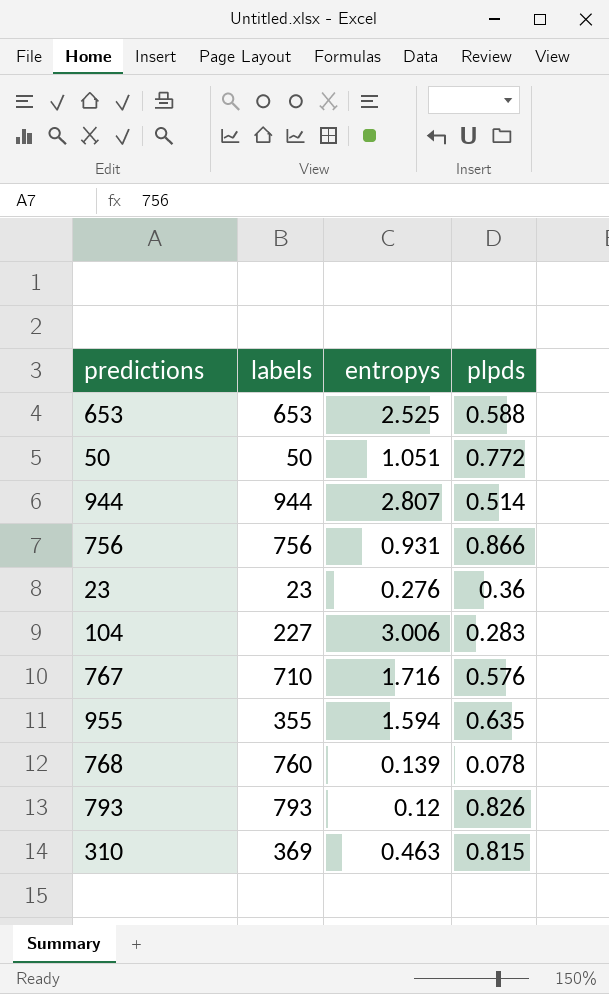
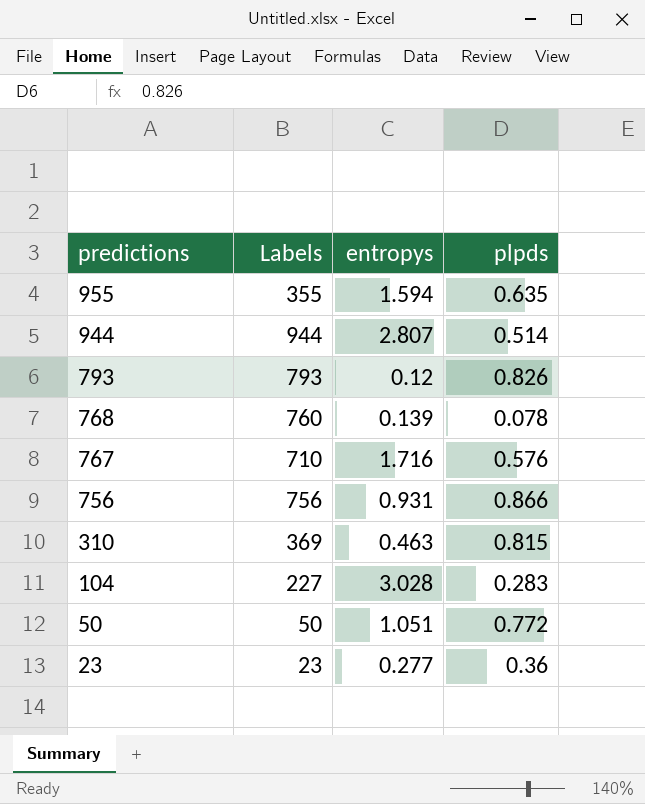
row order: none -> predictions descending
column name: labels -> Labels
row 653: 653 | 2.525 | 0.588 -> none
104 | entropys: 3.006 -> 3.028
23 | entropys: 0.276 -> 0.277

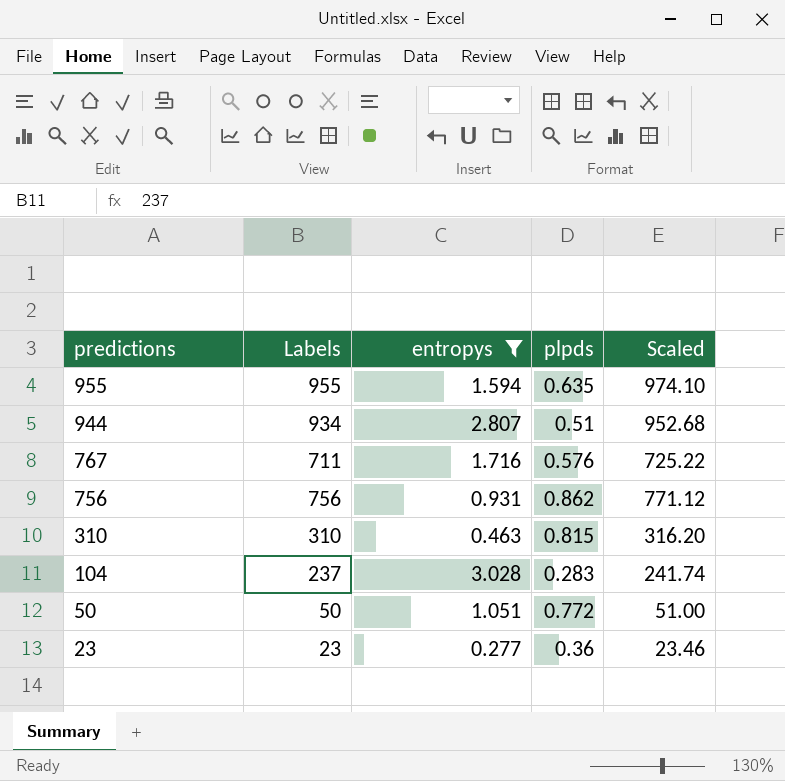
filter: none -> entropys >= 0.277
column Scaled | formula: none -> [Labels] * 1.02
955 | Labels: 355 -> 955
944 | Labels: 944 -> 934
944 | plpds: 0.514 -> 0.51
767 | Labels: 710 -> 711
756 | plpds: 0.866 -> 0.862
310 | Labels: 369 -> 310
104 | Labels: 227 -> 237

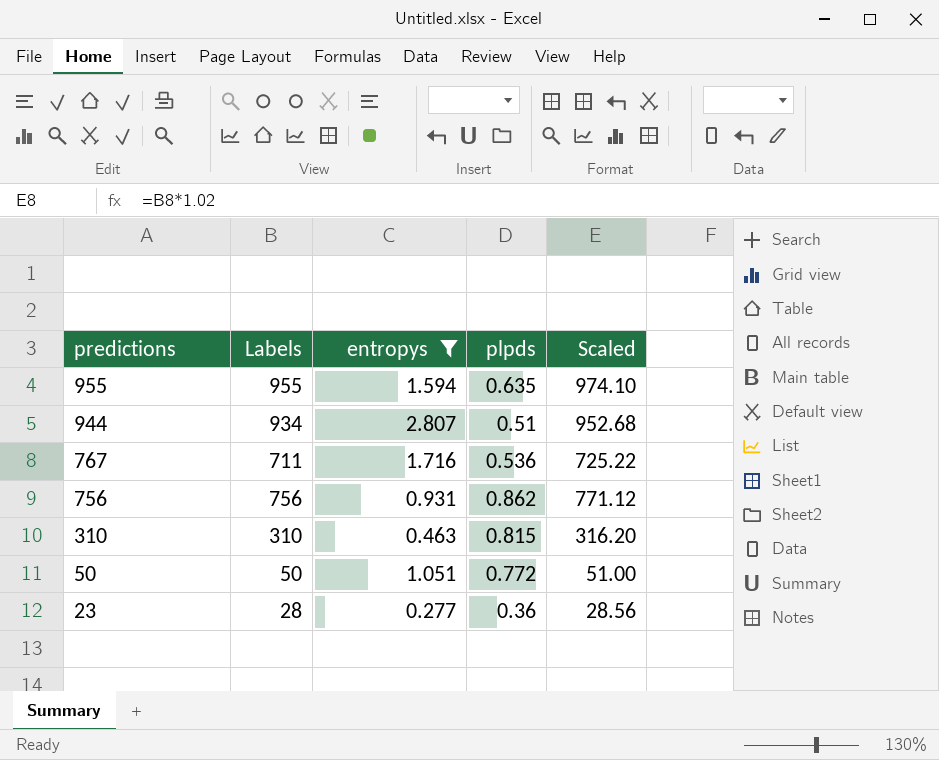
row 104: 237 | 3.028 | 0.283 | 241.74 -> none
767 | plpds: 0.576 -> 0.536
23 | Labels: 23 -> 28
23 | Scaled: 23.46 -> 28.56

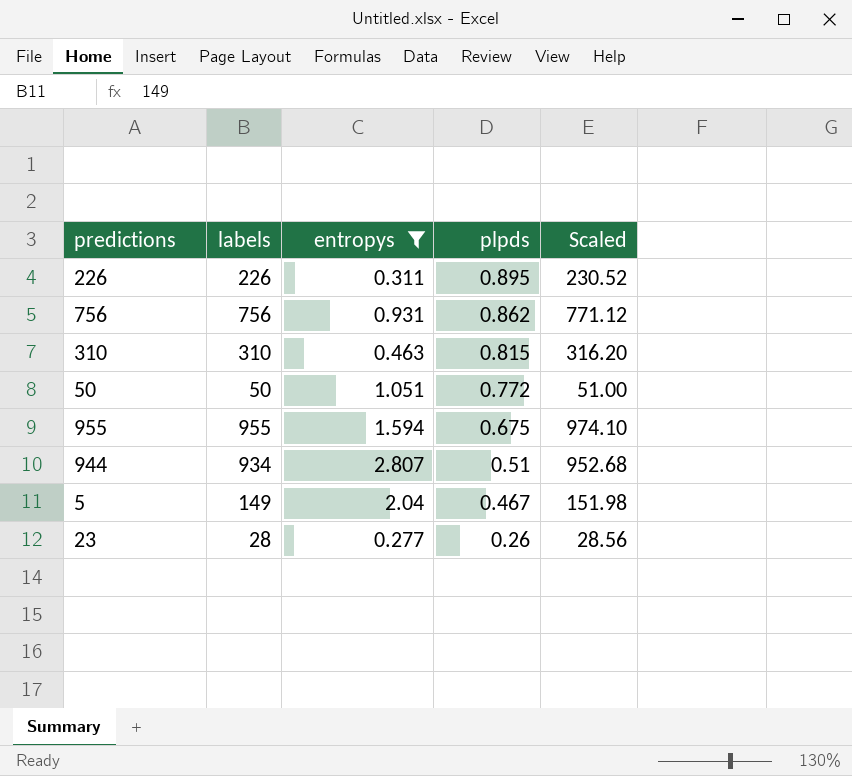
row order: predictions descending -> plpds descending
column name: Labels -> labels
row 767: 711 | 1.716 | 0.536 | 725.22 -> none
row 226: none -> 226 | 0.311 | 0.895 | 230.52
955 | plpds: 0.635 -> 0.675
row 5: none -> 149 | 2.04 | 0.467 | 151.98
23 | plpds: 0.36 -> 0.26

